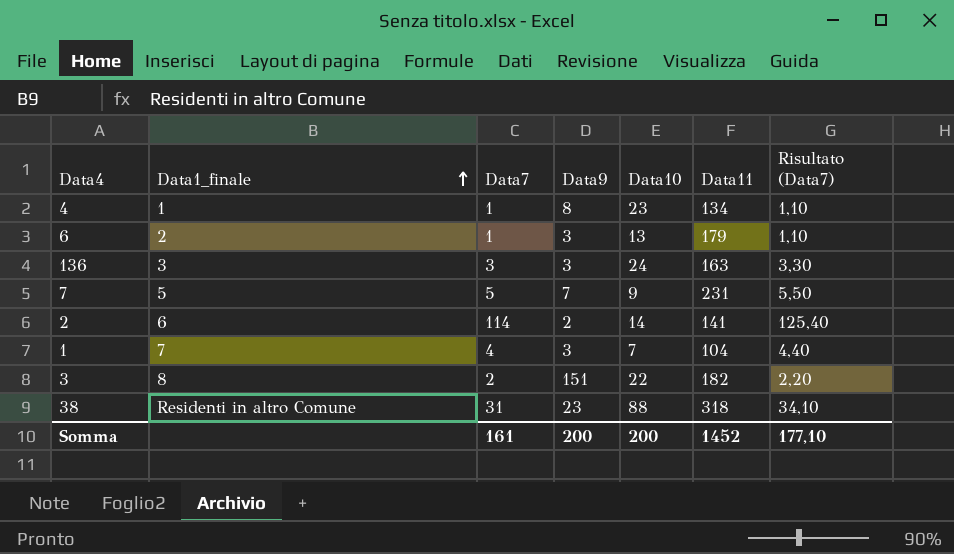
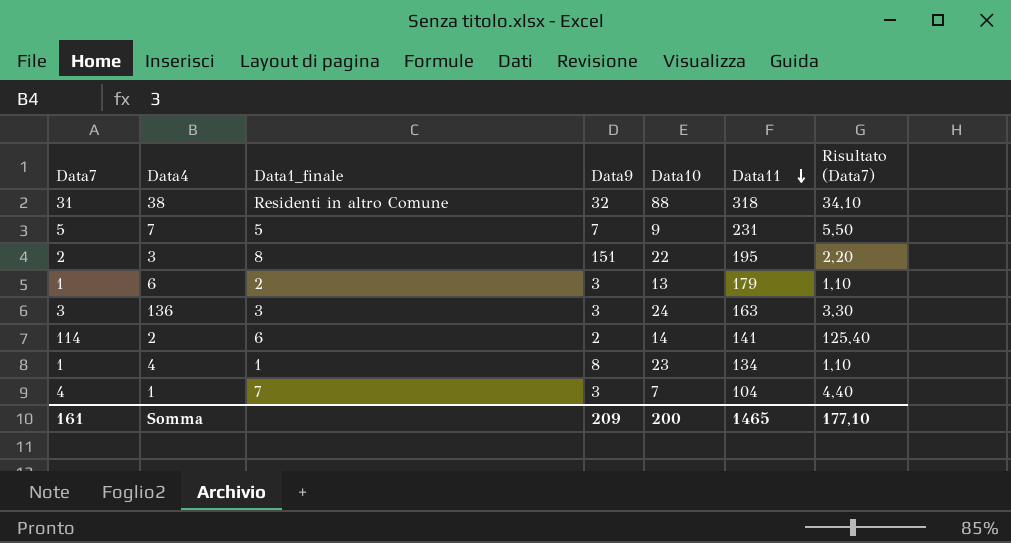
row order: Data1_finale ascending -> Data11 descending
column Data7 | position: 3 -> 1
38 | Data9: 23 -> 32
3 | Data11: 182 -> 195
Somma | Data9: 200 -> 209
Somma | Data11: 1452 -> 1465

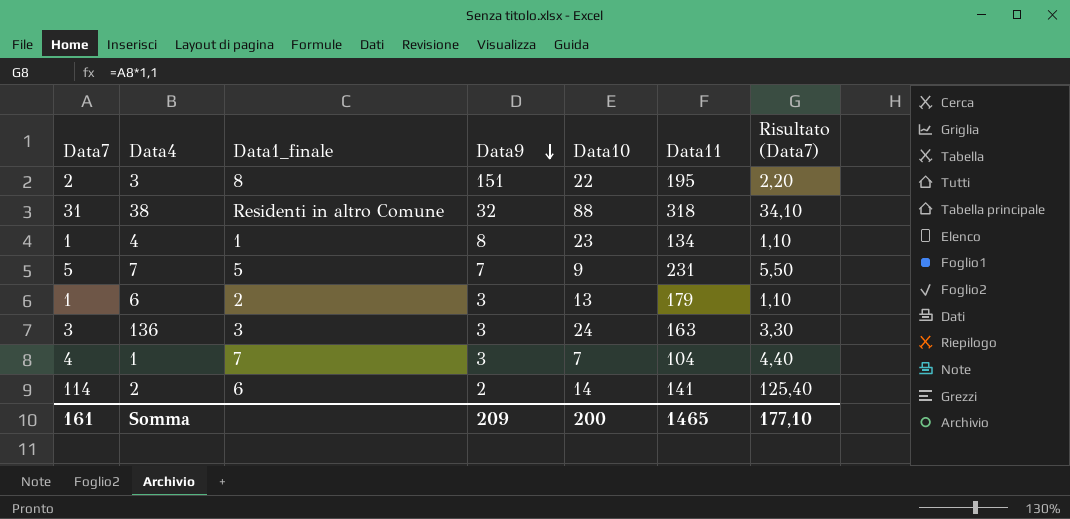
row order: Data11 descending -> Data9 descending

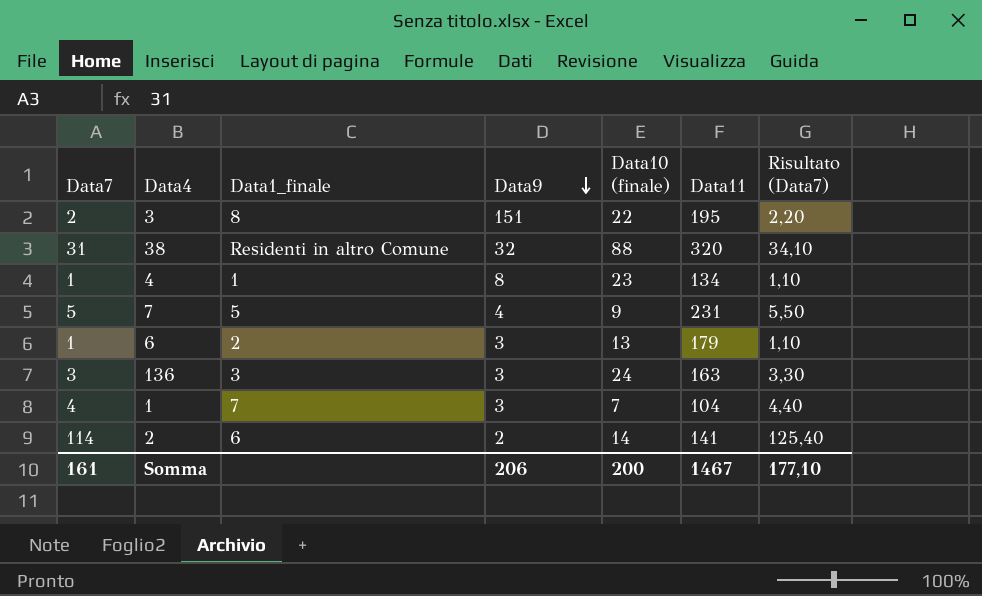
column name: Data10 -> Data10 (finale)
38 | Data11: 318 -> 320
7 | Data9: 7 -> 4
Somma | Data9: 209 -> 206
Somma | Data11: 1465 -> 1467

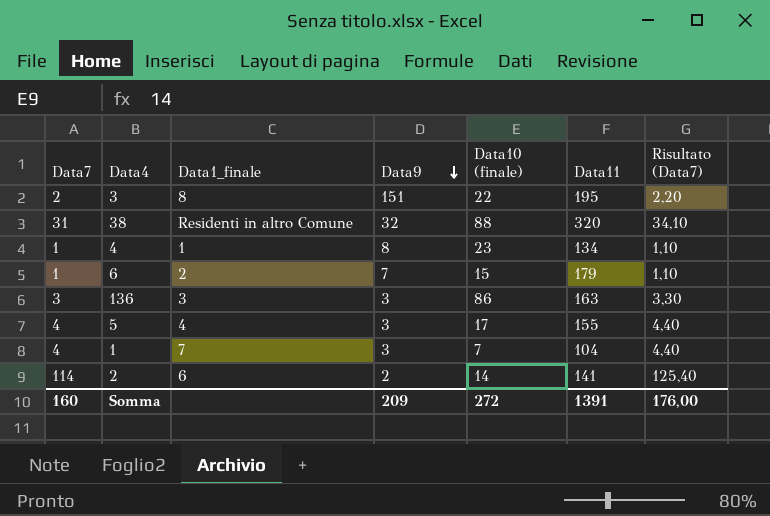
row 7: 5 | 5 | 4 | 9 | 231 | 5,50 -> none
6 | Data9: 3 -> 7
6 | Data10 (finale): 13 -> 15
136 | Data10 (finale): 24 -> 86
row 5: none -> 4 | 4 | 3 | 17 | 155 | 4,40
Somma | Data7: 161 -> 160
Somma | Data9: 206 -> 209
Somma | Data10 (finale): 200 -> 272
Somma | Data11: 1467 -> 1391
Somma | Risultato (Data7): 177,10 -> 176,00

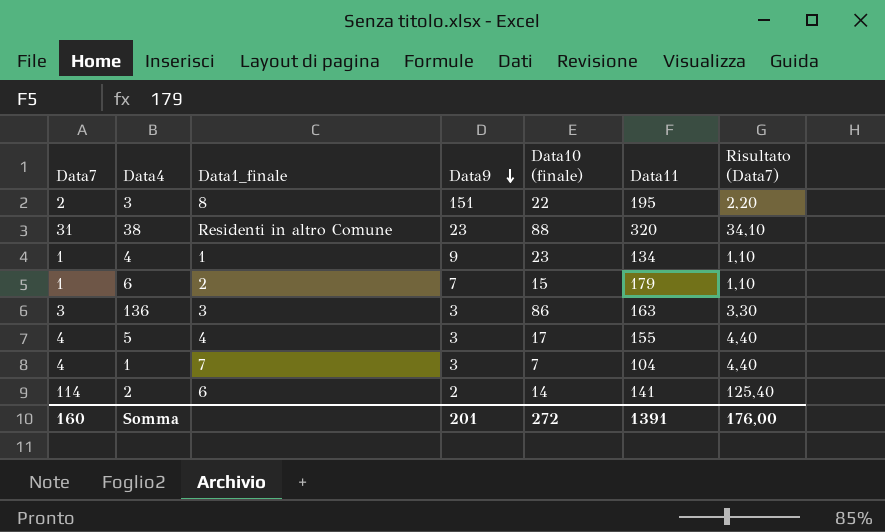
38 | Data9: 32 -> 23
4 | Data9: 8 -> 9
Somma | Data9: 209 -> 201

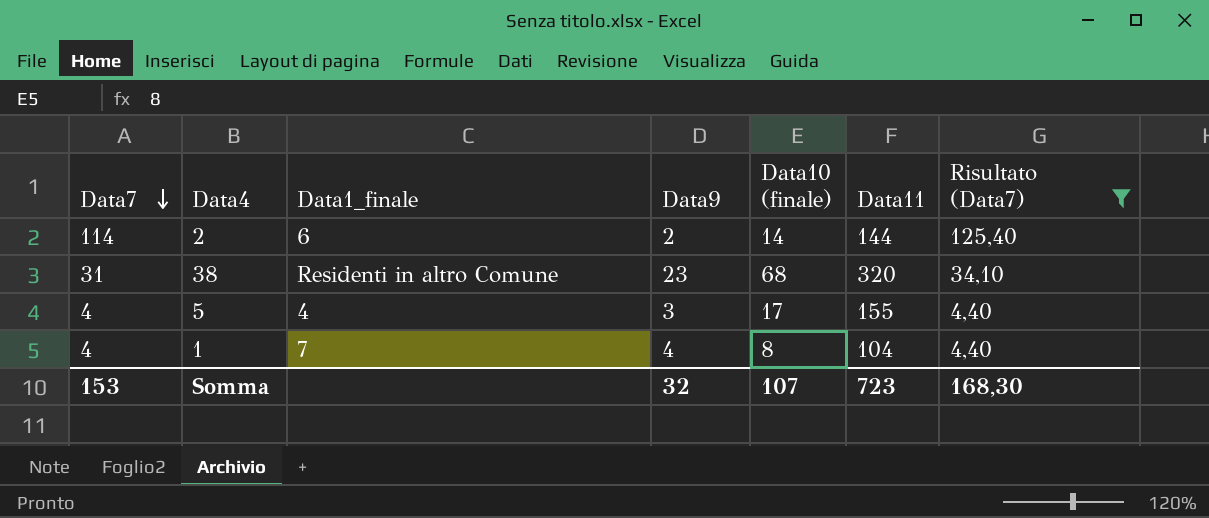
filter: none -> Risultato (Data7) >= 4,40
row order: Data9 descending -> Data7 descending
2 | Data11: 141 -> 144
38 | Data10 (finale): 88 -> 68
1 | Data9: 3 -> 4
1 | Data10 (finale): 7 -> 8
Somma | Data7: 160 -> 153
Somma | Data9: 201 -> 32
Somma | Data10 (finale): 272 -> 107
Somma | Data11: 1391 -> 723
Somma | Risultato (Data7): 176,00 -> 168,30

